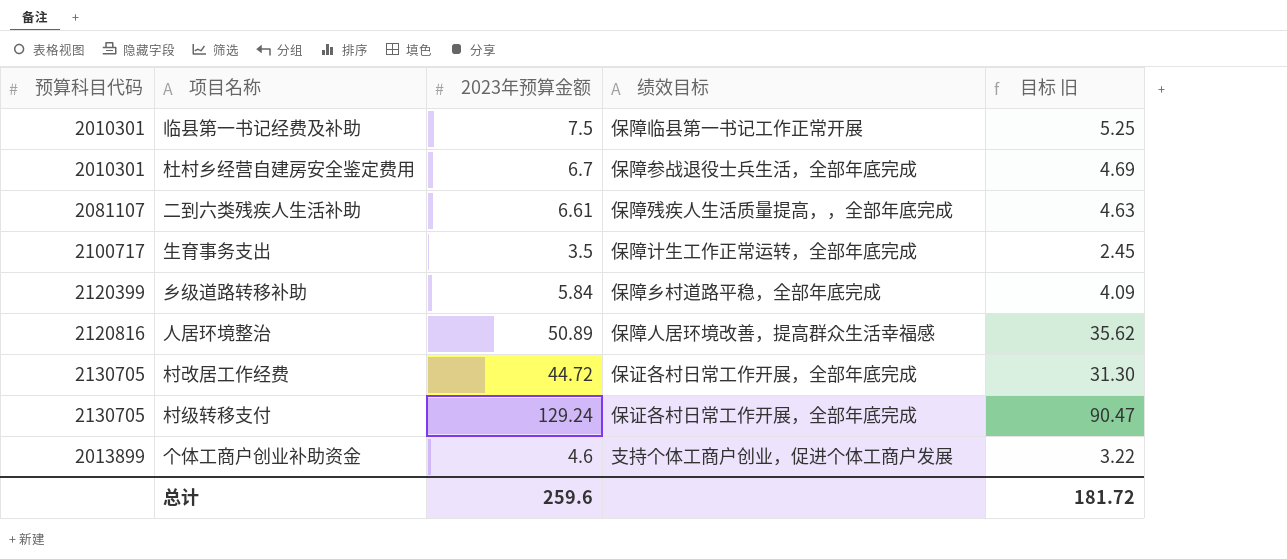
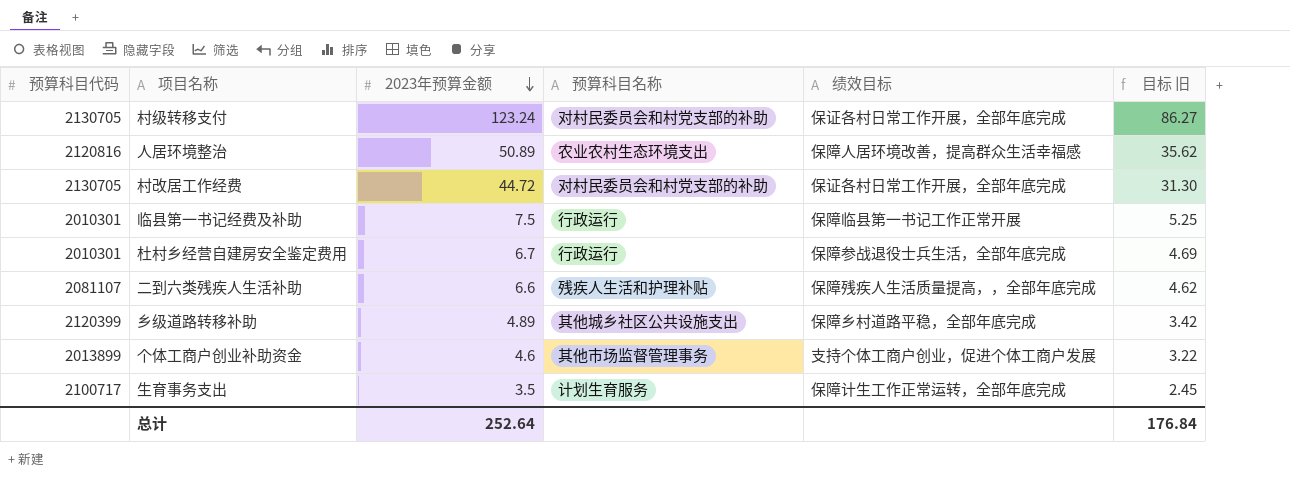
row order: none -> 2023年预算金额 descending
column 预算科目名称 | position: none -> 4
村级转移支付 | 2023年预算金额: 129.24 -> 123.24
村级转移支付 | 目标 旧: 90.47 -> 86.27
二到六类残疾人生活补助 | 2023年预算金额: 6.61 -> 6.6
二到六类残疾人生活补助 | 目标 旧: 4.63 -> 4.62
乡级道路转移补助 | 2023年预算金额: 5.84 -> 4.89
乡级道路转移补助 | 目标 旧: 4.09 -> 3.42
总计 | 2023年预算金额: 259.6 -> 252.64
总计 | 目标 旧: 181.72 -> 176.84

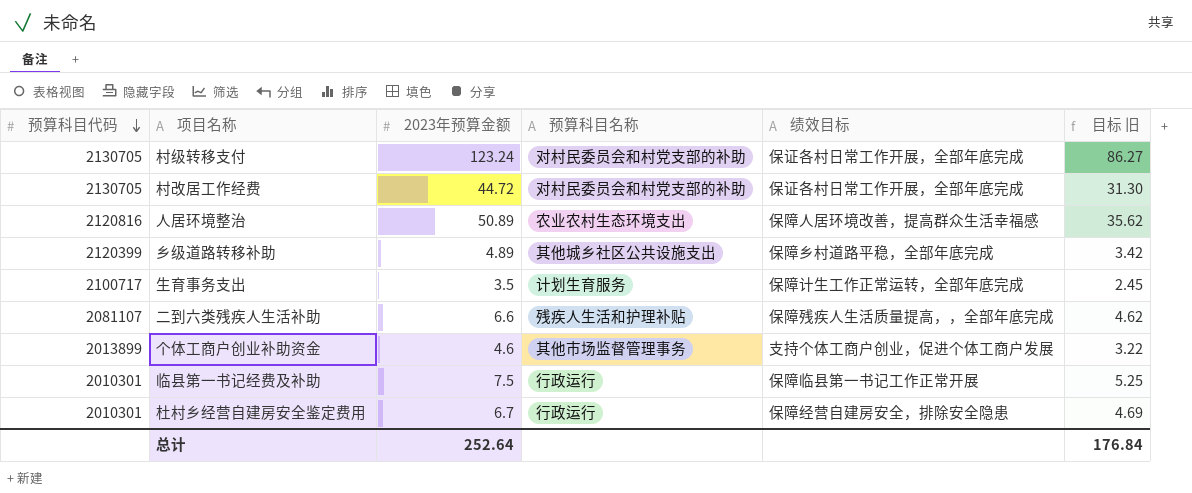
row order: 2023年预算金额 descending -> 预算科目代码 descending
杜村乡经营自建房安全鉴定费用 | 绩效目标: 保障参战退役士兵生活，全部年底完成 -> 保障经营自建房安全，排除安全隐患

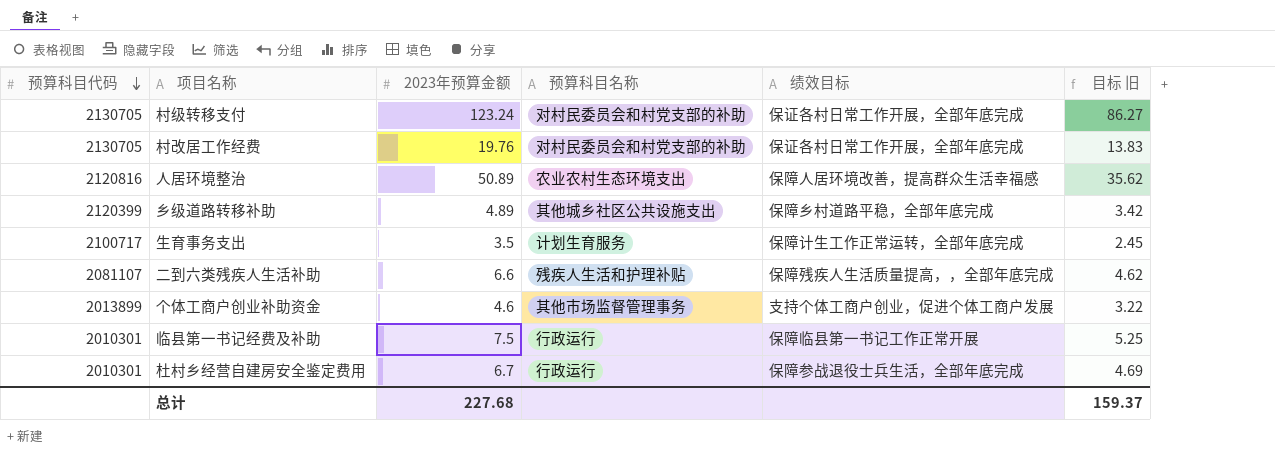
村改居工作经费 | 2023年预算金额: 44.72 -> 19.76
村改居工作经费 | 目标 旧: 31.30 -> 13.83
杜村乡经营自建房安全鉴定费用 | 绩效目标: 保障经营自建房安全，排除安全隐患 -> 保障参战退役士兵生活，全部年底完成
总计 | 2023年预算金额: 252.64 -> 227.68
总计 | 目标 旧: 176.84 -> 159.37

